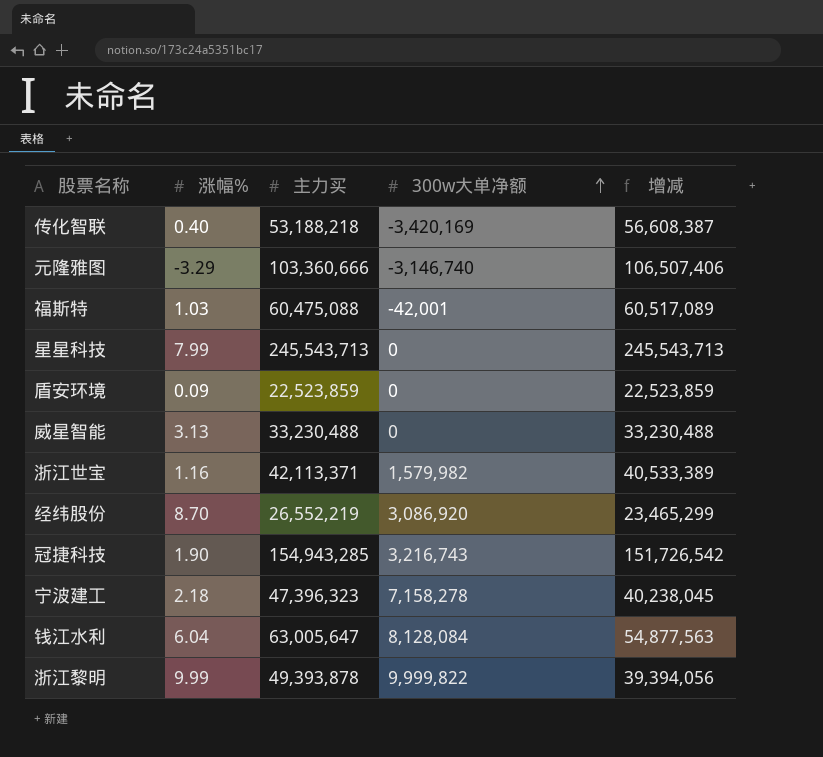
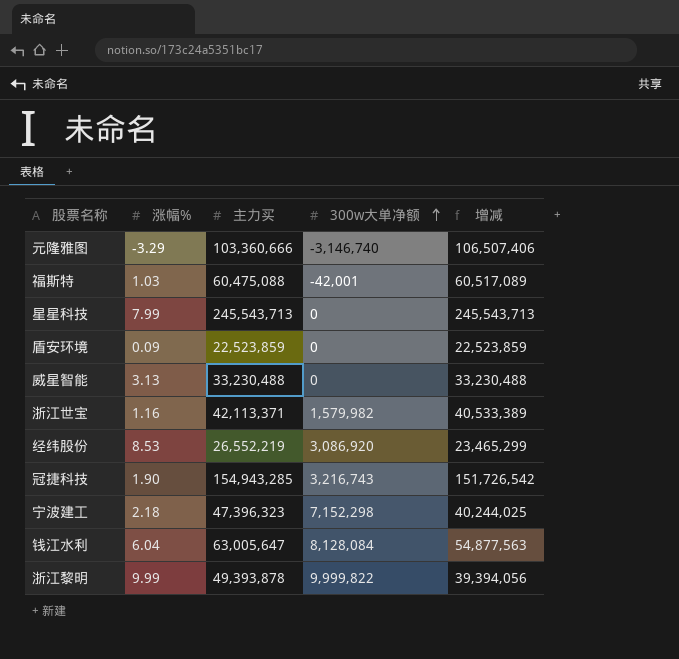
row 传化智联: 0.40 | 53,188,218 | -3,420,169 | 56,608,387 -> none
经纬股份 | 涨幅%: 8.70 -> 8.53
宁波建工 | 300w大单净额: 7,158,278 -> 7,152,298
宁波建工 | 增减: 40,238,045 -> 40,244,025

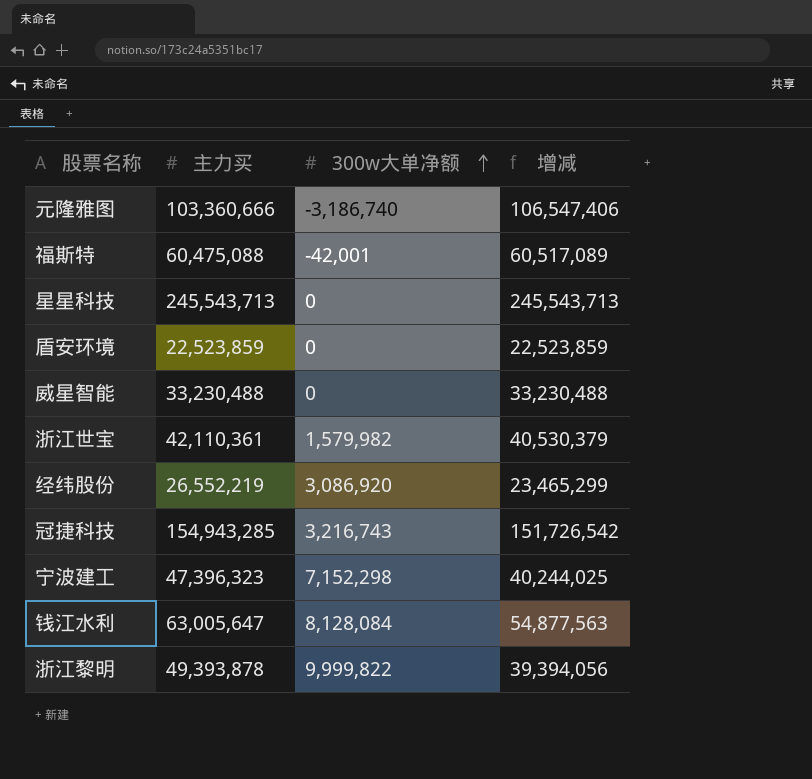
column 涨幅% | position: 2 -> none
元隆雅图 | 300w大单净额: -3,146,740 -> -3,186,740
元隆雅图 | 增减: 106,507,406 -> 106,547,406
浙江世宝 | 主力买: 42,113,371 -> 42,110,361
浙江世宝 | 增减: 40,533,389 -> 40,530,379

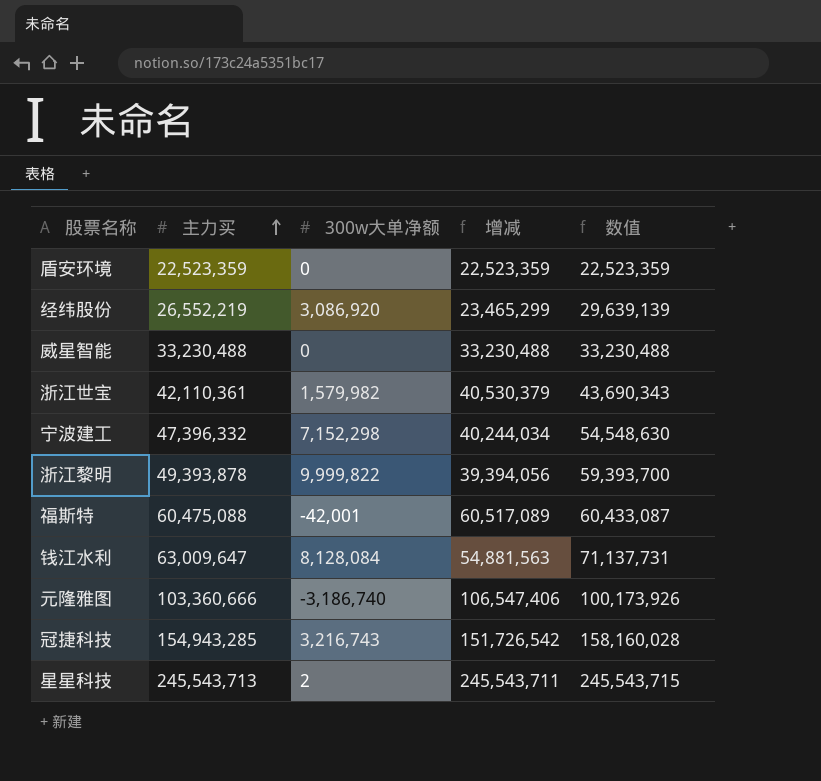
row order: 300w大单净额 ascending -> 主力买 ascending
column 数值 | formula: none -> [主力买] + [300w大单净额]
盾安环境 | 主力买: 22,523,859 -> 22,523,359
盾安环境 | 增减: 22,523,859 -> 22,523,359
宁波建工 | 主力买: 47,396,323 -> 47,396,332
宁波建工 | 增减: 40,244,025 -> 40,244,034
钱江水利 | 主力买: 63,005,647 -> 63,009,647
钱江水利 | 增减: 54,877,563 -> 54,881,563
星星科技 | 300w大单净额: 0 -> 2
星星科技 | 增减: 245,543,713 -> 245,543,711

